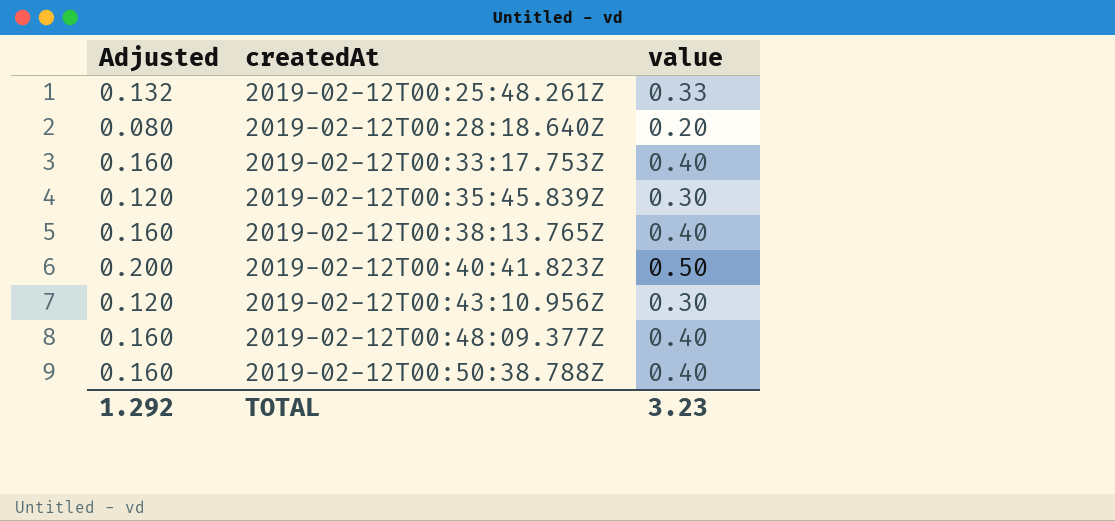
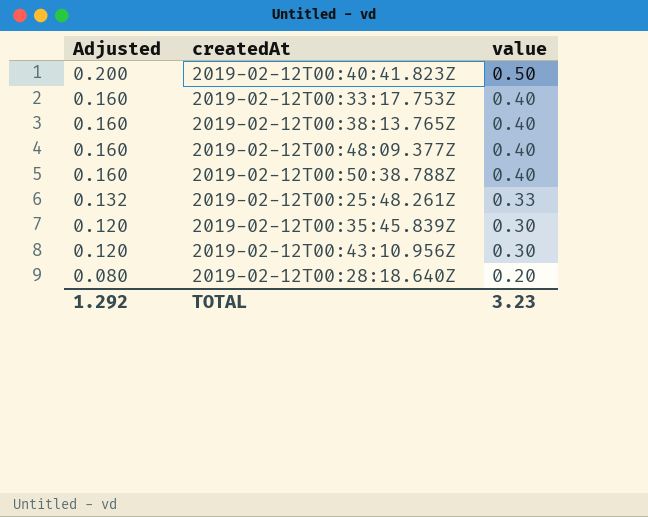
row order: createdAt ascending -> Adjusted descending

